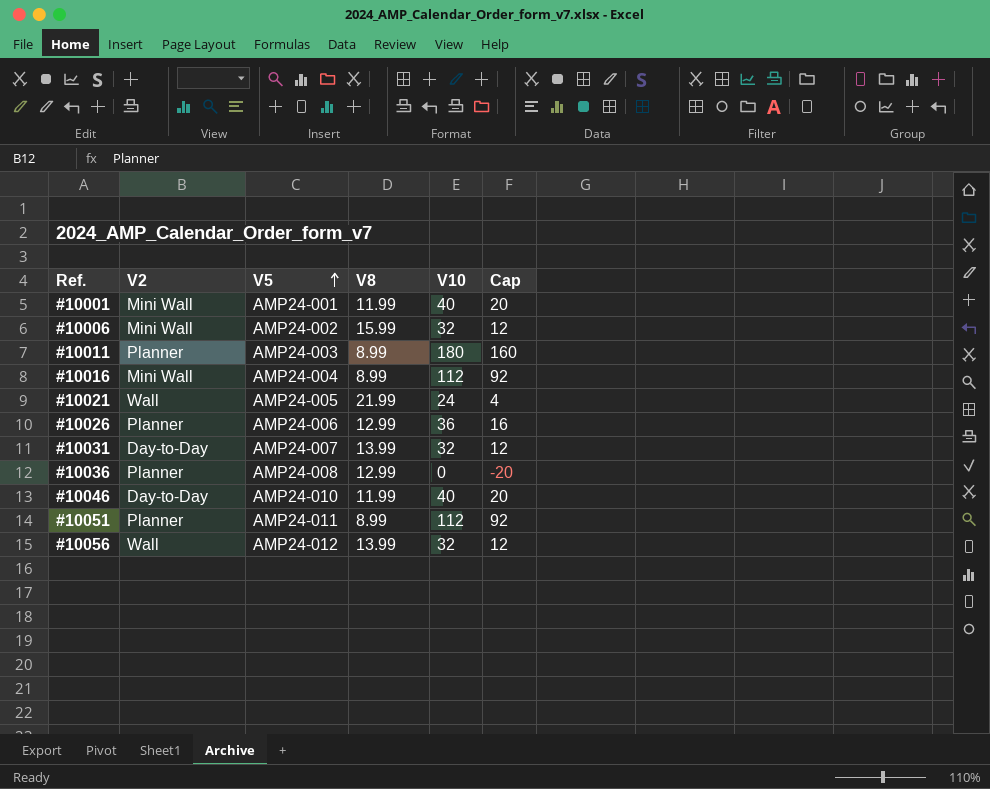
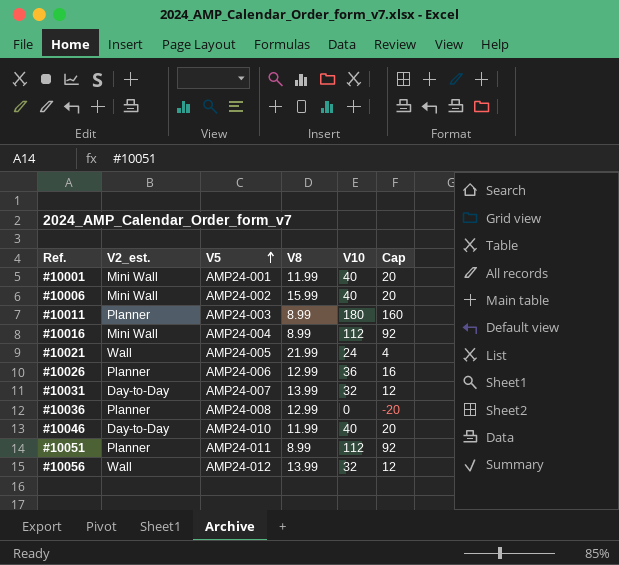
column name: V2 -> V2_est.
#10006 | V10: 32 -> 40
#10006 | Cap: 12 -> 20

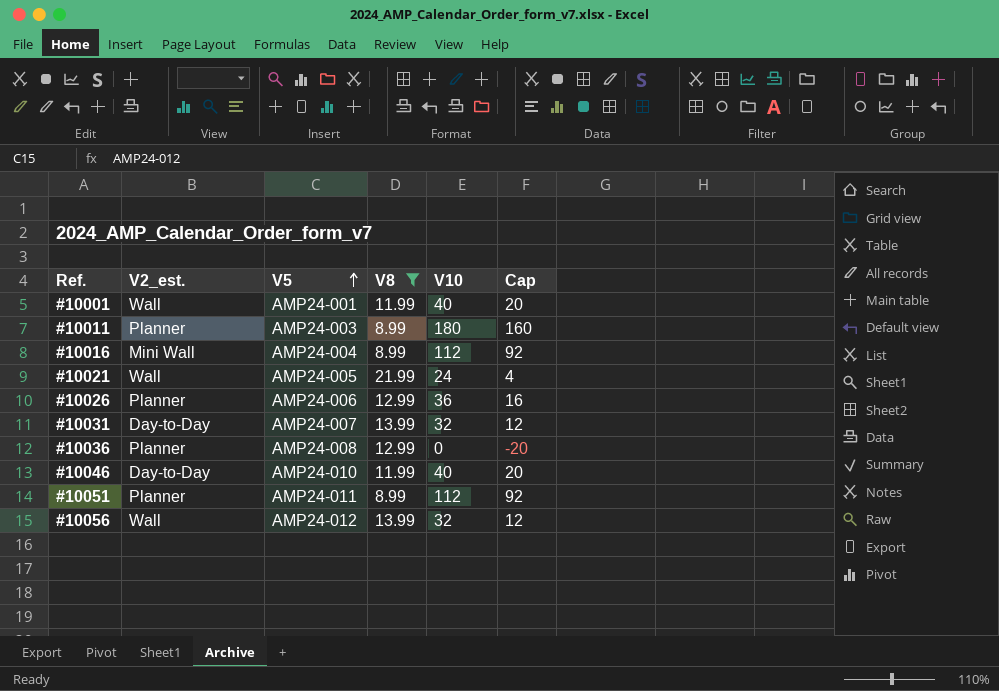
filter: none -> V8 != 15.99
#10001 | V2_est.: Mini Wall -> Wall

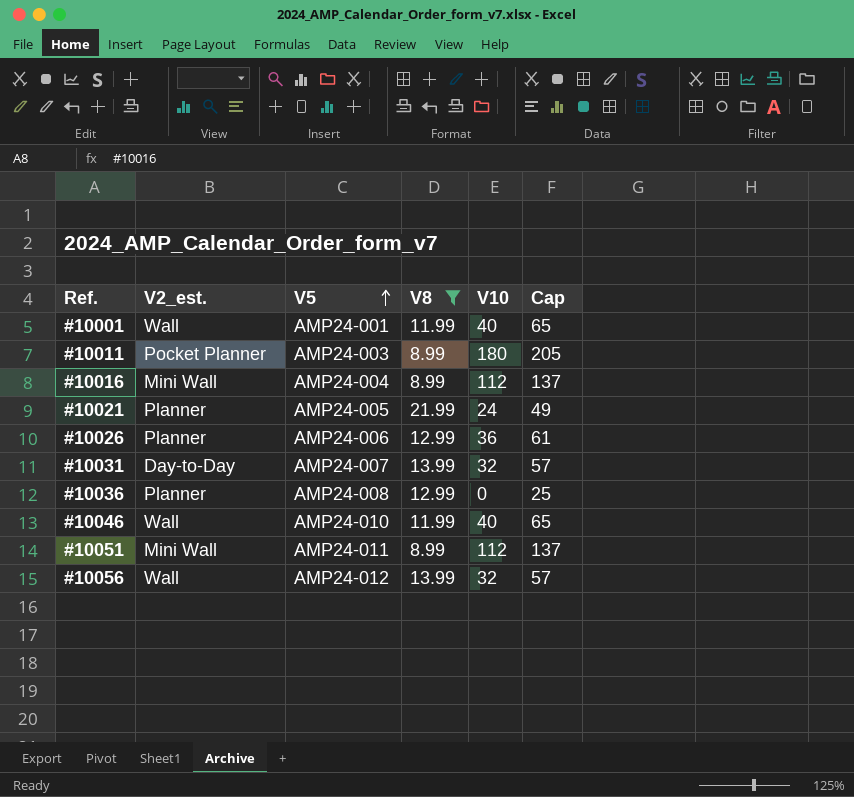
column Cap | formula: [V10] - 20 -> [V10] + 25
#10011 | V2_est.: Planner -> Pocket Planner
#10021 | V2_est.: Wall -> Planner
#10046 | V2_est.: Day-to-Day -> Wall
#10051 | V2_est.: Planner -> Mini Wall

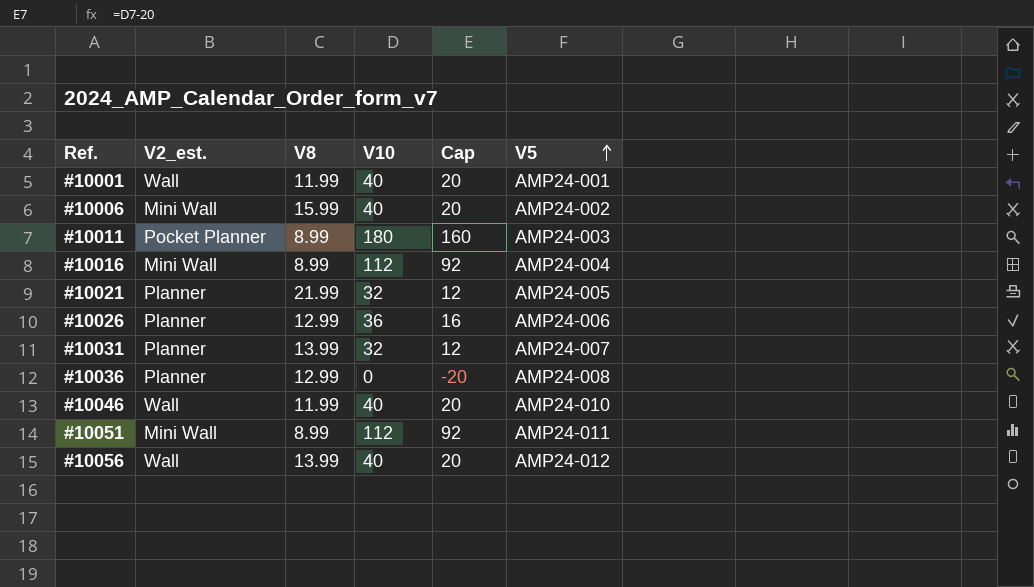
filter: V8 != 15.99 -> none
column Cap | formula: [V10] + 25 -> [V10] - 20
column V5 | position: 3 -> 6
#10021 | V10: 24 -> 32
#10031 | V2_est.: Day-to-Day -> Planner
#10056 | V10: 32 -> 40

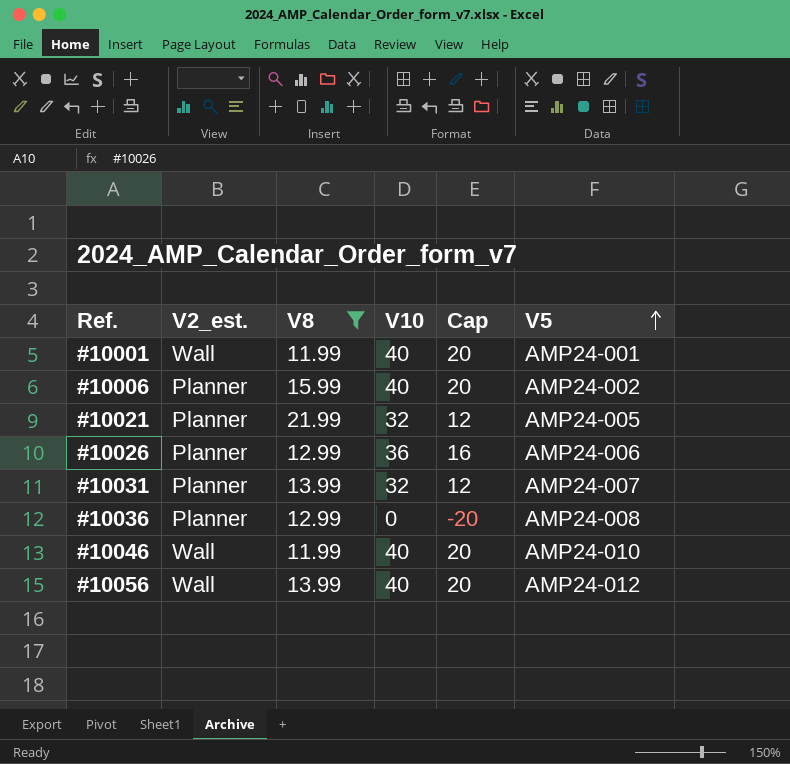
filter: none -> V8 != 8.99
#10006 | V2_est.: Mini Wall -> Planner

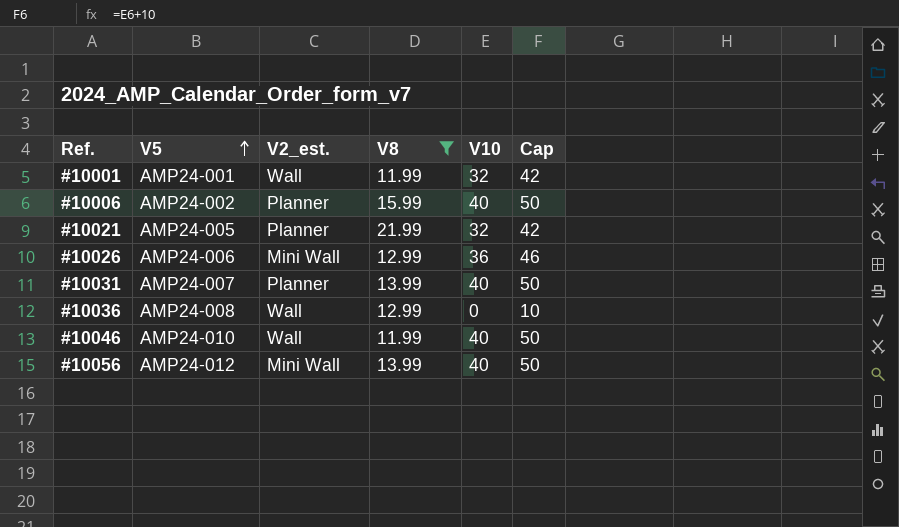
column V5 | position: 6 -> 2
column Cap | formula: [V10] - 20 -> [V10] + 10
#10001 | V10: 40 -> 32
#10026 | V2_est.: Planner -> Mini Wall
#10031 | V10: 32 -> 40
#10036 | V2_est.: Planner -> Wall
#10056 | V2_est.: Wall -> Mini Wall

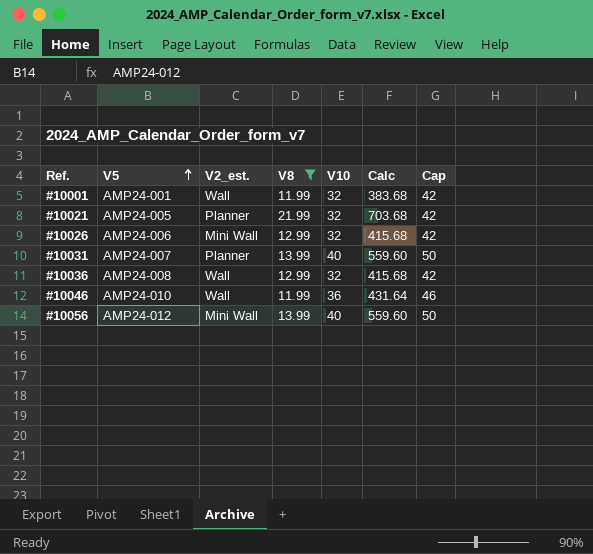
column Calc | formula: none -> [V8] * [V10]
row #10006: AMP24-002 | Planner | 15.99 | 40 | 50 -> none
#10026 | V10: 36 -> 32
#10026 | Cap: 46 -> 42
#10036 | V10: 0 -> 32
#10036 | Cap: 10 -> 42
#10046 | V10: 40 -> 36
#10046 | Cap: 50 -> 46

